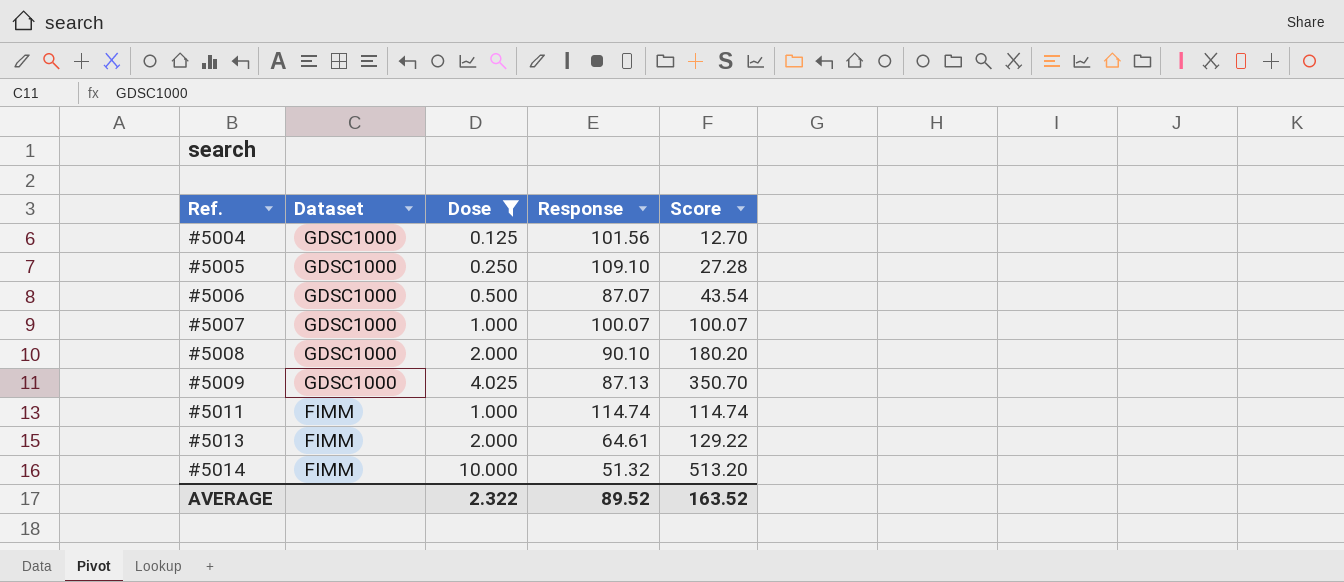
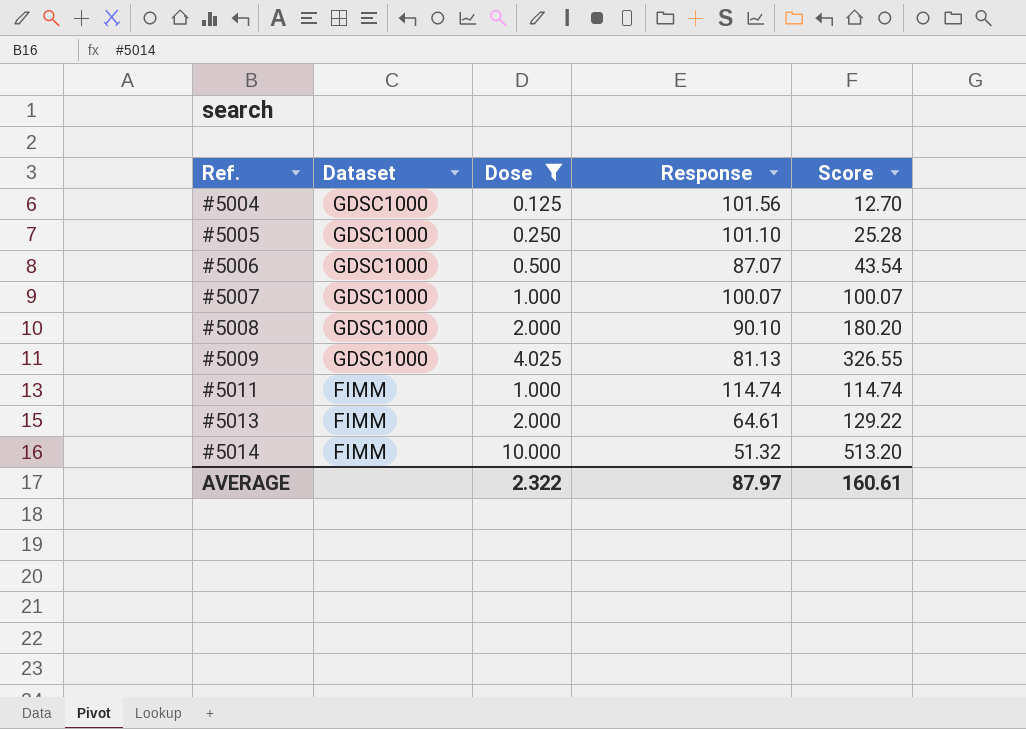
#5005 | Response: 109.10 -> 101.10
#5005 | Score: 27.28 -> 25.28
#5009 | Response: 87.13 -> 81.13
#5009 | Score: 350.70 -> 326.55
AVERAGE | Response: 89.52 -> 87.97
AVERAGE | Score: 163.52 -> 160.61

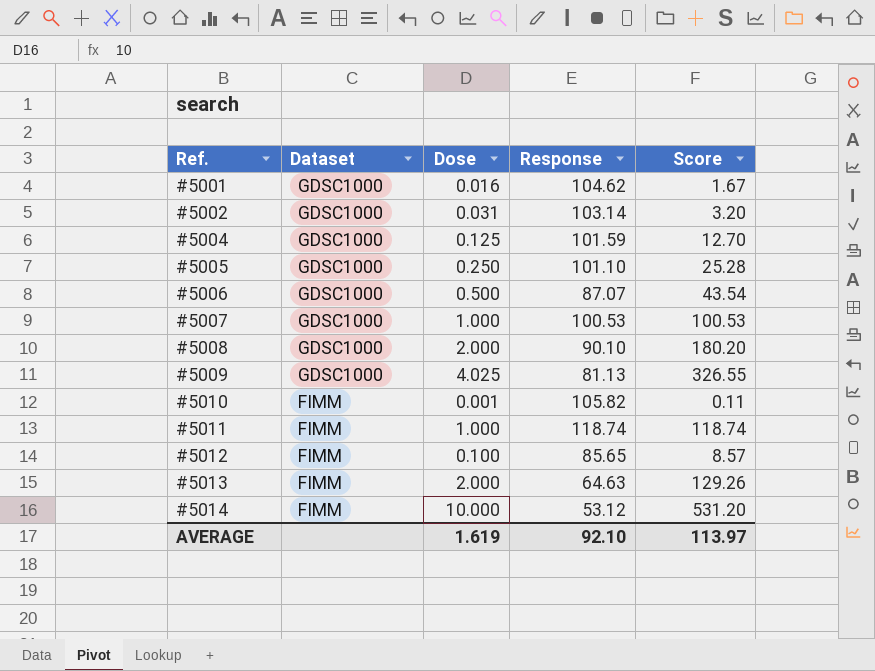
filter: Dose >= 0.125 -> none
#5004 | Response: 101.56 -> 101.59
#5007 | Response: 100.07 -> 100.53
#5007 | Score: 100.07 -> 100.53
#5011 | Response: 114.74 -> 118.74
#5011 | Score: 114.74 -> 118.74
#5013 | Response: 64.61 -> 64.63
#5013 | Score: 129.22 -> 129.26
#5014 | Response: 51.32 -> 53.12
#5014 | Score: 513.20 -> 531.20
AVERAGE | Dose: 2.322 -> 1.619
AVERAGE | Response: 87.97 -> 92.10
AVERAGE | Score: 160.61 -> 113.97

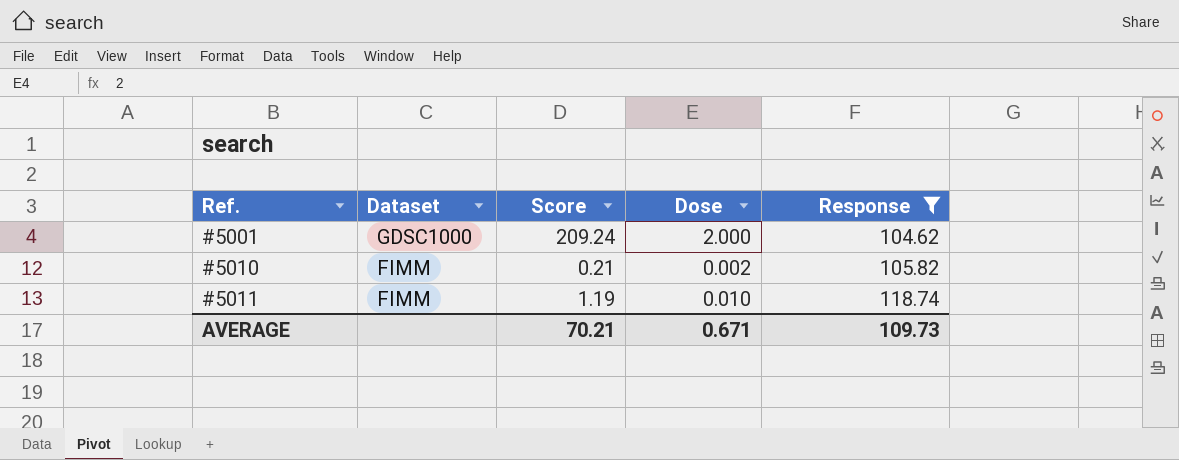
filter: none -> Response >= 104.62
column Score | position: 5 -> 3
#5001 | Score: 1.67 -> 209.24
#5001 | Dose: 0.016 -> 2.000
#5010 | Score: 0.11 -> 0.21
#5010 | Dose: 0.001 -> 0.002
#5011 | Score: 118.74 -> 1.19
#5011 | Dose: 1.000 -> 0.010
AVERAGE | Score: 113.97 -> 70.21
AVERAGE | Dose: 1.619 -> 0.671
AVERAGE | Response: 92.10 -> 109.73

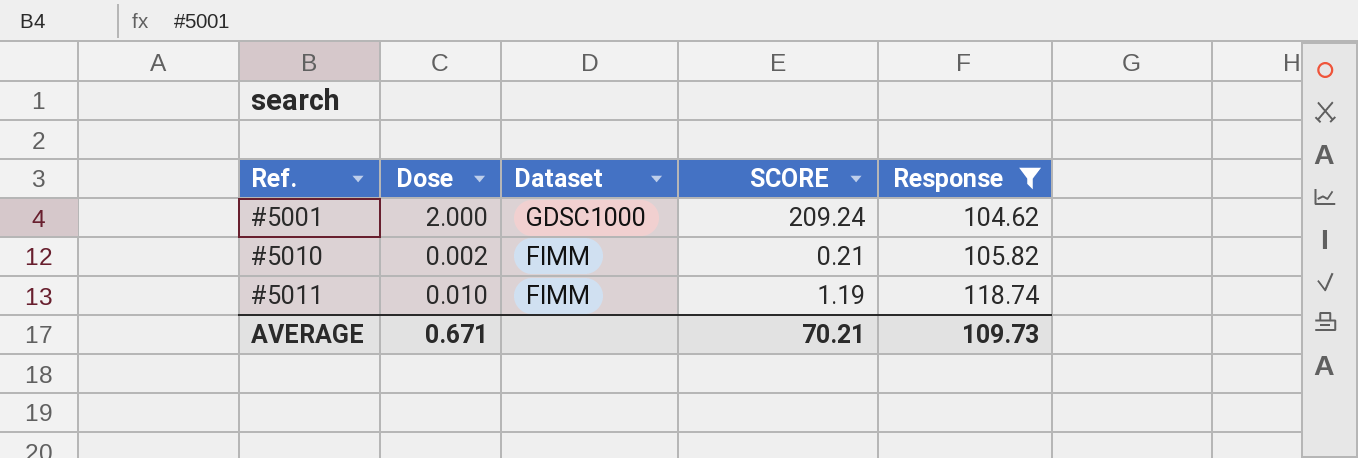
column Dose | position: 4 -> 2
column name: Score -> SCORE

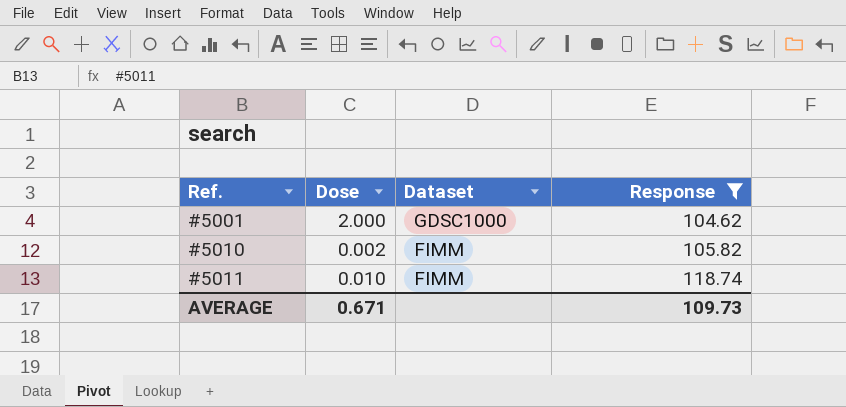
column SCORE | formula: [Dose] * [Response] -> none

